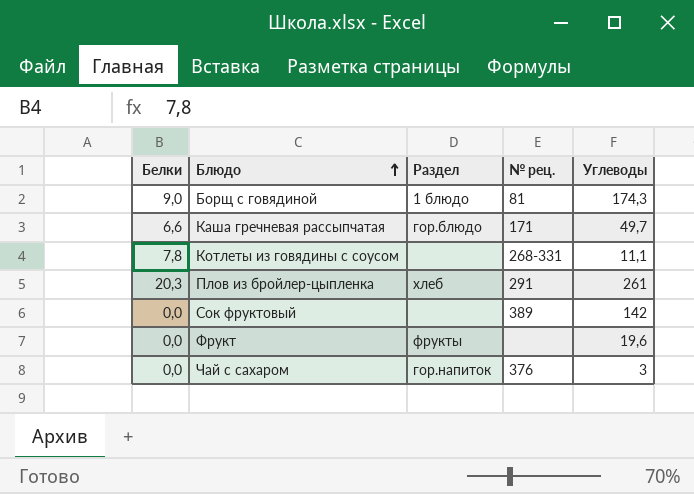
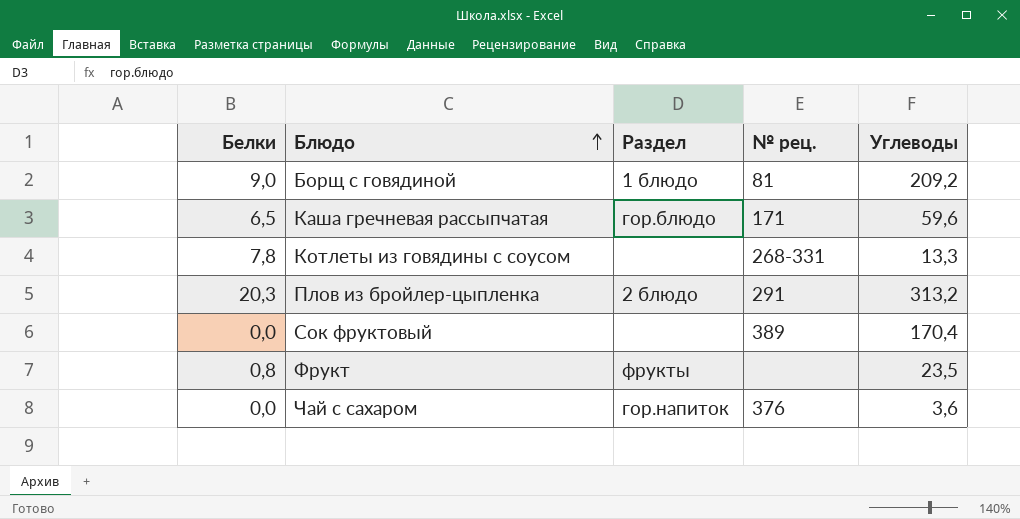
Борщ с говядиной | Углеводы: 174,3 -> 209,2
Каша гречневая рассыпчатая | Белки: 6,6 -> 6,5
Каша гречневая рассыпчатая | Углеводы: 49,7 -> 59,6
Котлеты из говядины с соусом | Углеводы: 11,1 -> 13,3
Плов из бройлер-цыпленка | Раздел: хлеб -> 2 блюдо
Плов из бройлер-цыпленка | Углеводы: 261 -> 313,2
Сок фруктовый | Углеводы: 142 -> 170,4
Фрукт | Белки: 0,0 -> 0,8
Фрукт | Углеводы: 19,6 -> 23,5
Чай с сахаром | Углеводы: 3 -> 3,6

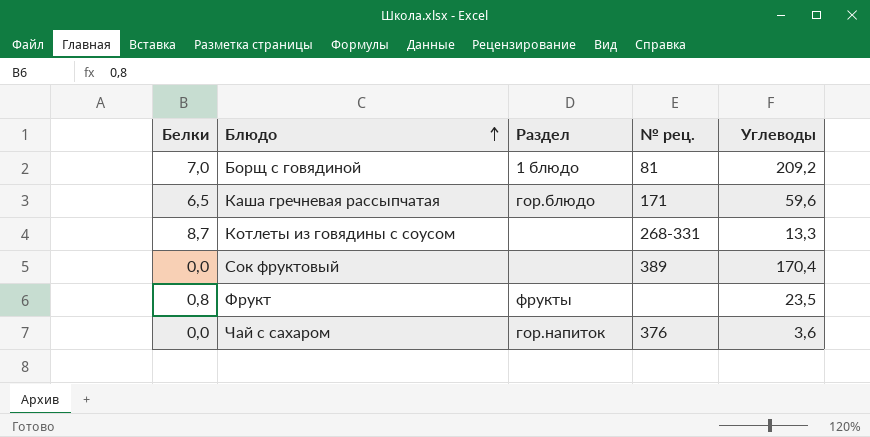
row Плов из бройлер-цыпленка: 20,3 | 2 блюдо | 291 | 313,2 -> none
Борщ с говядиной | Белки: 9,0 -> 7,0
Котлеты из говядины с соусом | Белки: 7,8 -> 8,7

